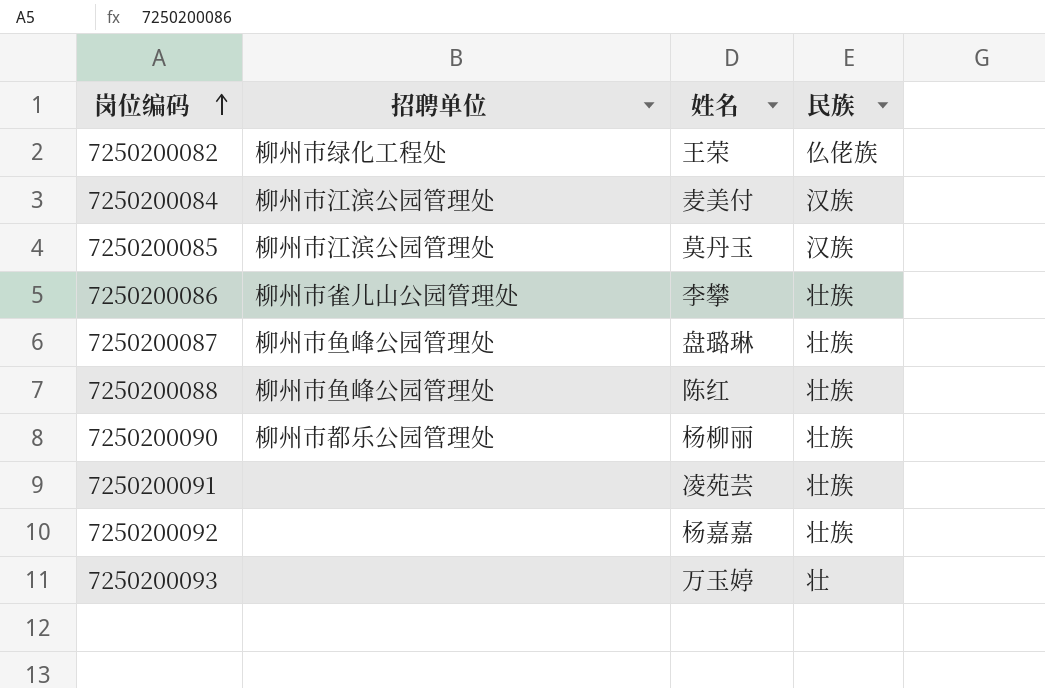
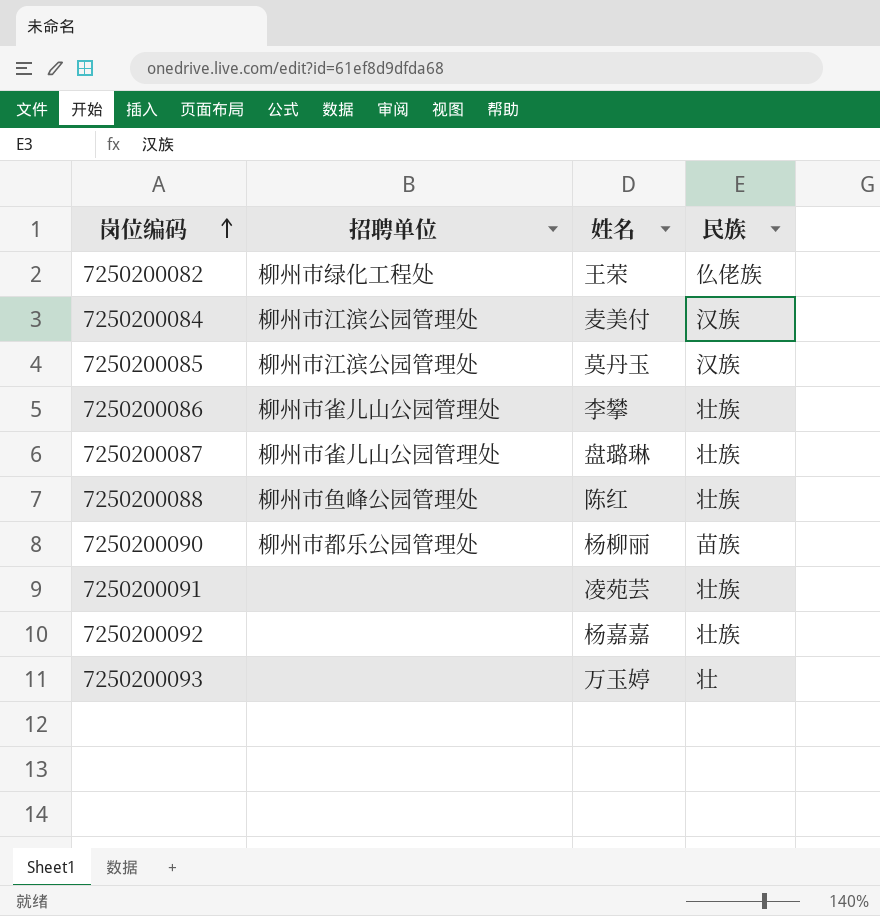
7250200087 | 招聘单位: 柳州市鱼峰公园管理处 -> 柳州市雀儿山公园管理处
7250200090 | 民族: 壮族 -> 苗族

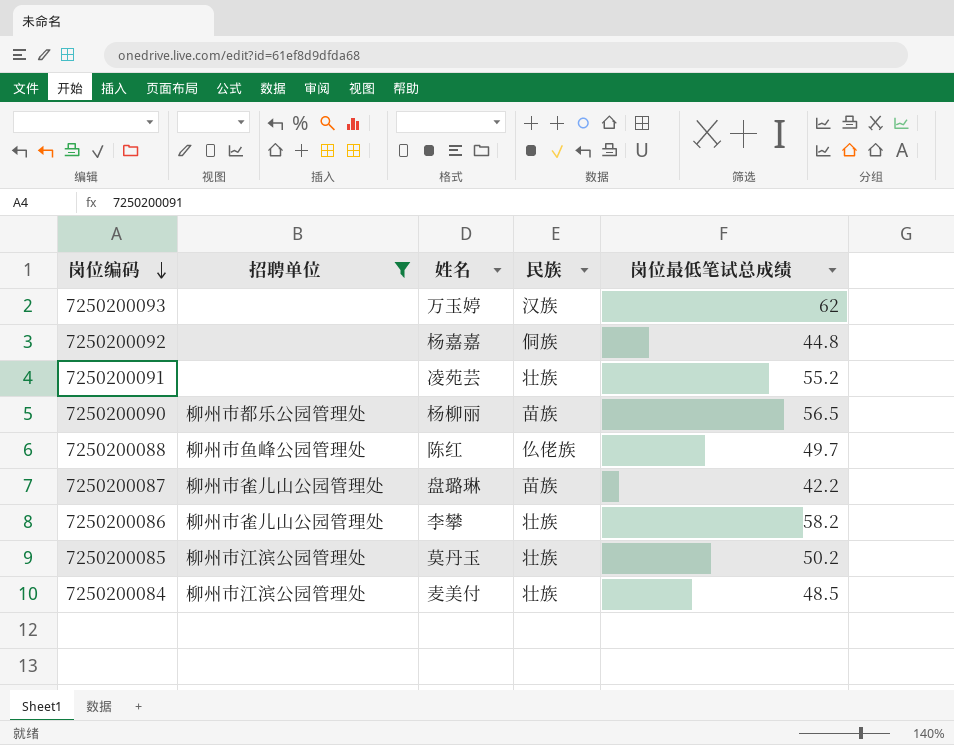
filter: none -> 招聘单位 != 柳州市绿化工程处
row order: 岗位编码 ascending -> 岗位编码 descending
column 岗位最低笔试总成绩 | position: none -> 5
7250200093 | 民族: 壮 -> 汉族
7250200092 | 民族: 壮族 -> 侗族
7250200088 | 民族: 壮族 -> 仫佬族
7250200087 | 民族: 壮族 -> 苗族
7250200085 | 民族: 汉族 -> 壮族
7250200084 | 民族: 汉族 -> 壮族

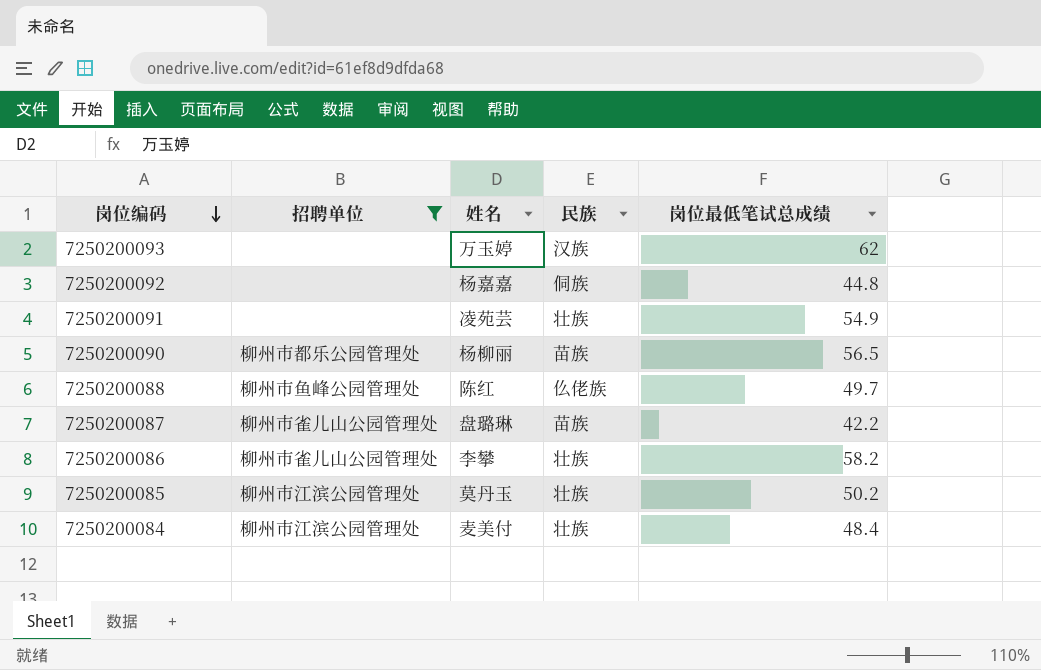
7250200091 | 岗位最低笔试总成绩: 55.2 -> 54.9
7250200084 | 岗位最低笔试总成绩: 48.5 -> 48.4

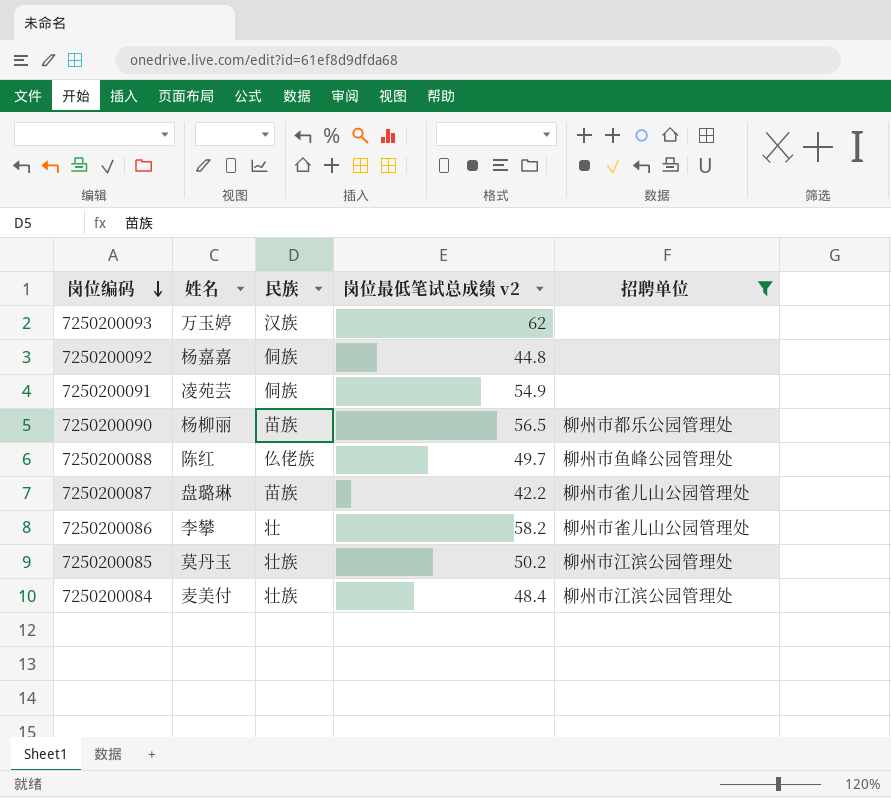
column name: 岗位最低笔试总成绩 -> 岗位最低笔试总成绩 v2
column 招聘单位 | position: 2 -> 5
7250200091 | 民族: 壮族 -> 侗族
7250200086 | 民族: 壮族 -> 壮

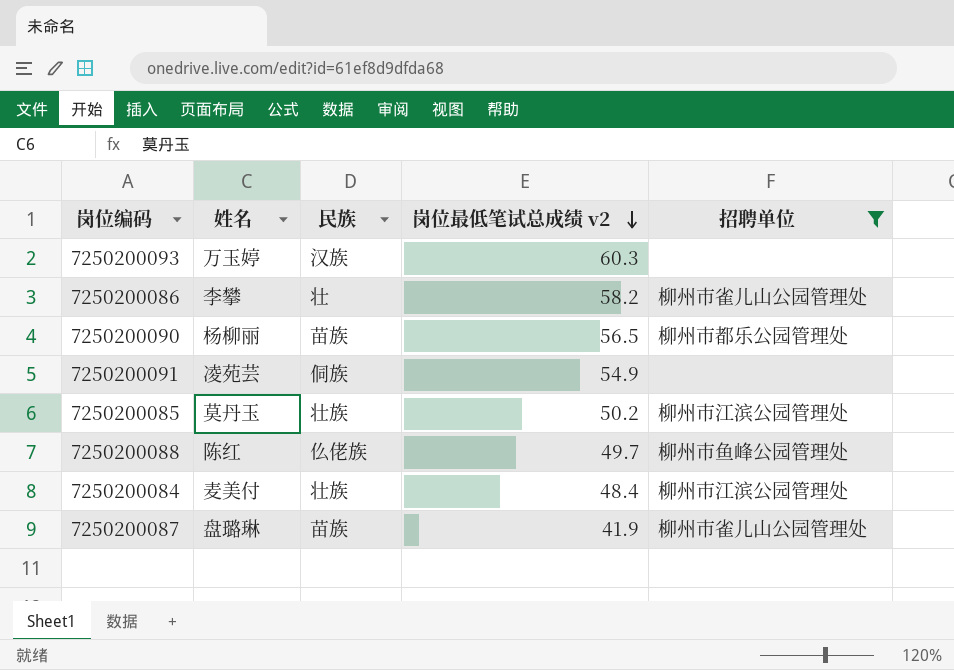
row order: 岗位编码 descending -> 岗位最低笔试总成绩 v2 descending
row 7250200092: 杨嘉嘉 | 侗族 | 44.8 | none -> none
7250200093 | 岗位最低笔试总成绩 v2: 62 -> 60.3
7250200087 | 岗位最低笔试总成绩 v2: 42.2 -> 41.9

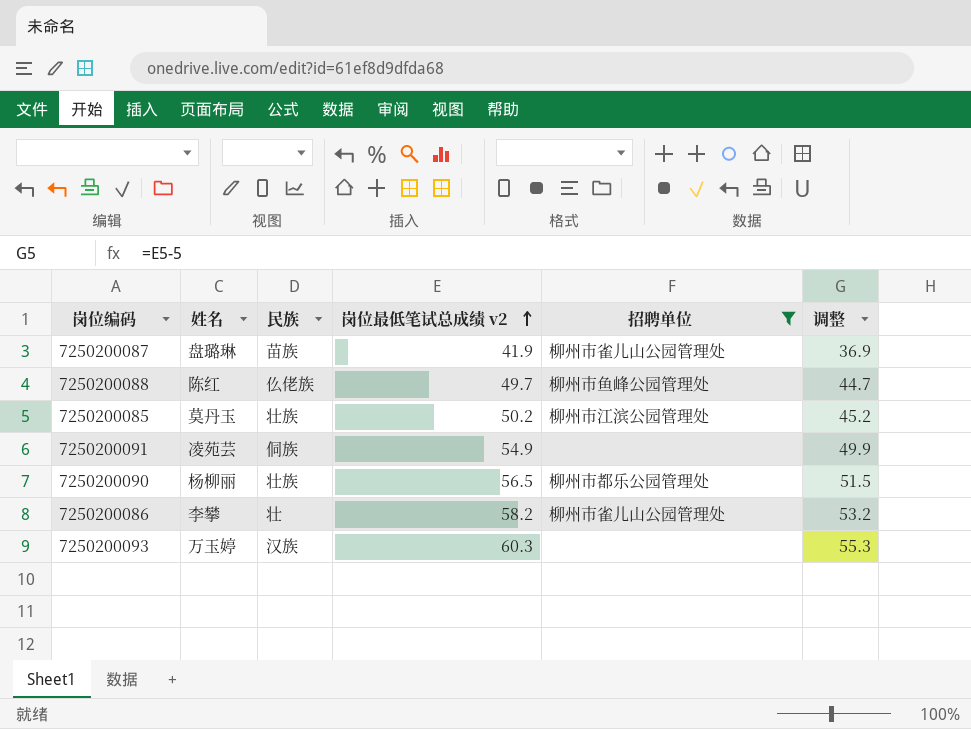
row order: 岗位最低笔试总成绩 v2 descending -> 岗位最低笔试总成绩 v2 ascending
column 调整 | formula: none -> [岗位最低笔试总成绩 v2] - 5
row 7250200084: 麦美付 | 壮族 | 48.4 | 柳州市江滨公园管理处 -> none
7250200090 | 民族: 苗族 -> 壮族

